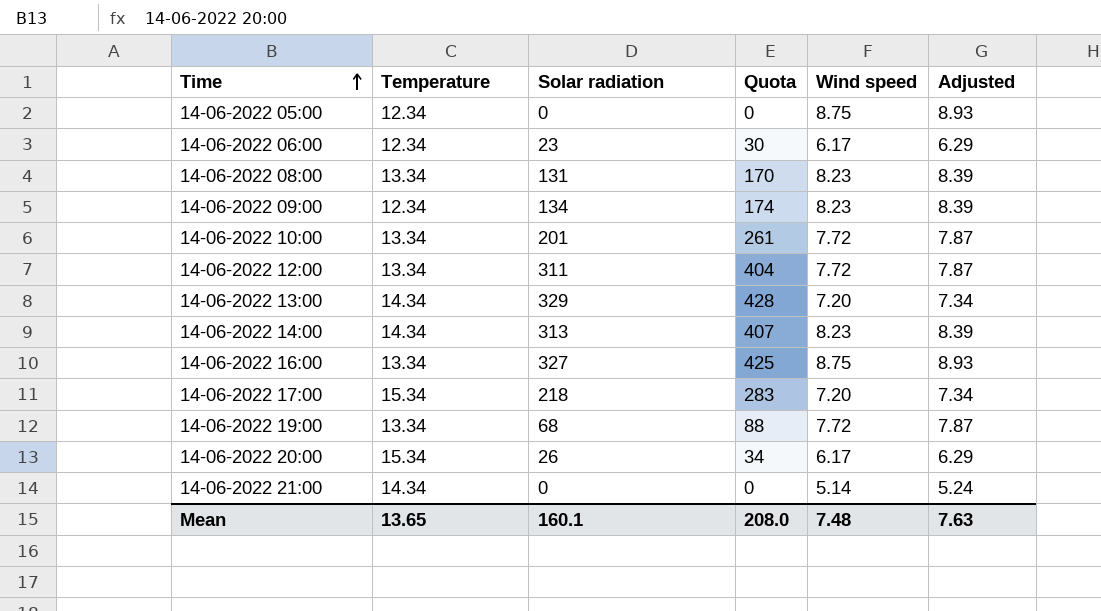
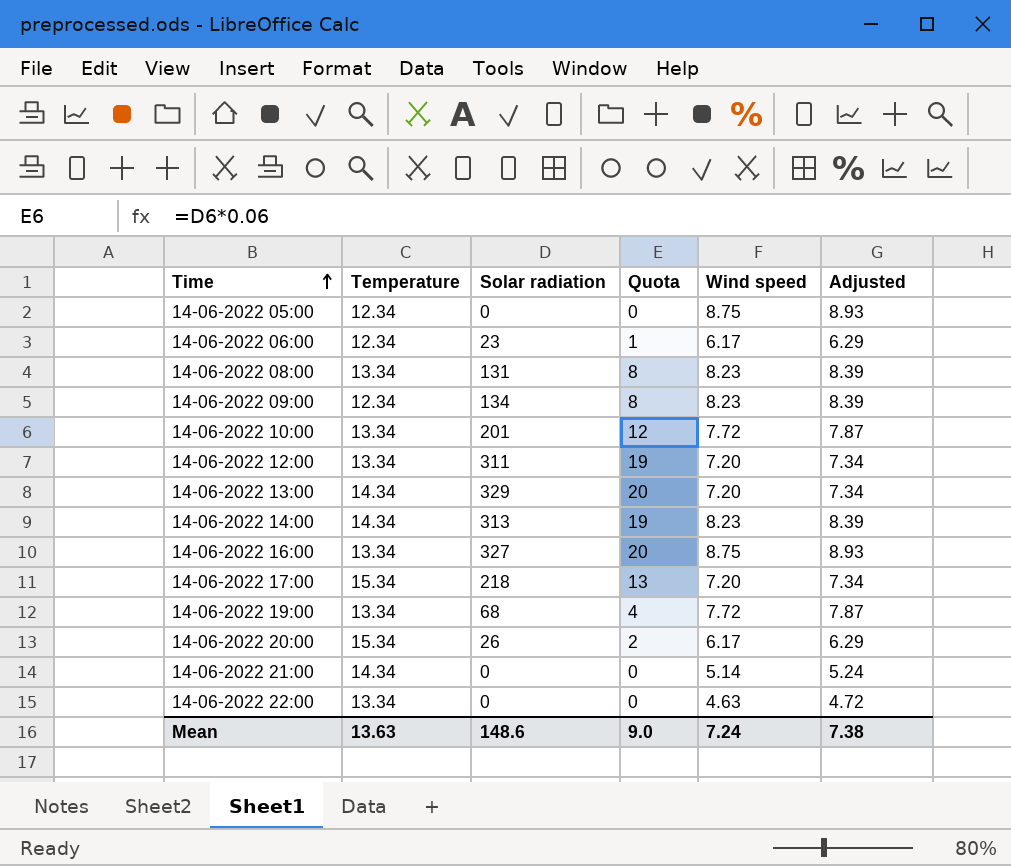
column Quota | formula: [Solar radiation] * 1.3 -> [Solar radiation] * 0.06
14-06-2022 12:00 | Wind speed: 7.72 -> 7.20
14-06-2022 12:00 | Adjusted: 7.87 -> 7.34
row 14-06-2022 22:00: none -> 13.34 | 0 | 0 | 4.63 | 4.72
Mean | Temperature: 13.65 -> 13.63
Mean | Solar radiation: 160.1 -> 148.6
Mean | Quota: 208.0 -> 9.0
Mean | Wind speed: 7.48 -> 7.24
Mean | Adjusted: 7.63 -> 7.38

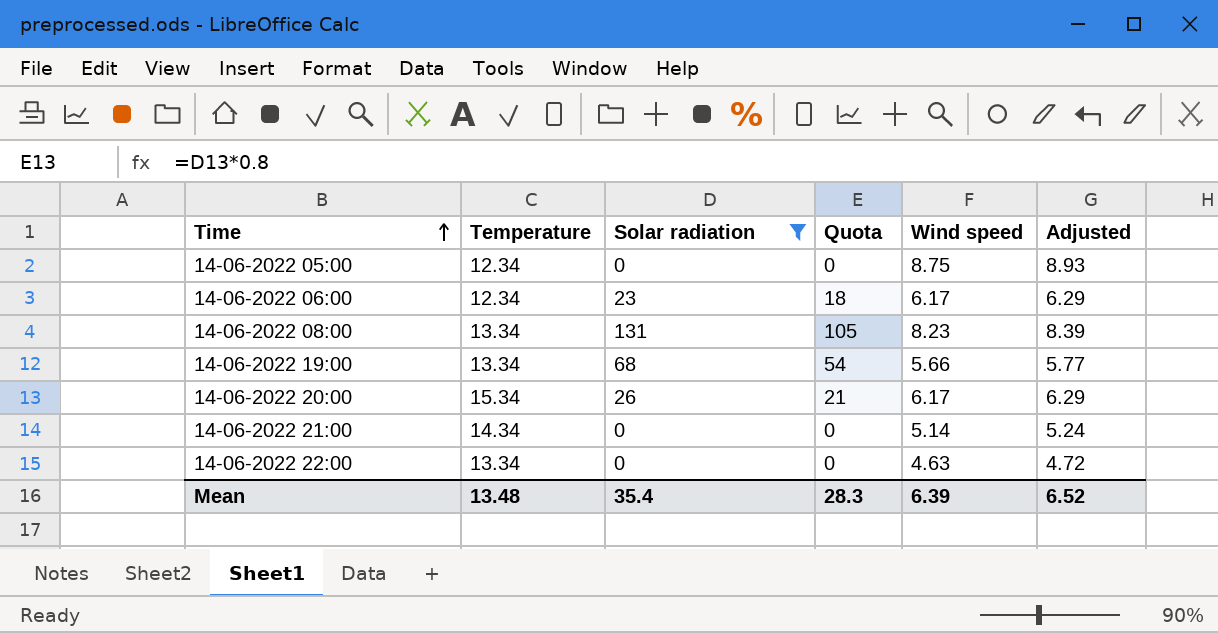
filter: none -> Solar radiation <= 131
column Quota | formula: [Solar radiation] * 0.06 -> [Solar radiation] * 0.8
14-06-2022 19:00 | Wind speed: 7.72 -> 5.66
14-06-2022 19:00 | Adjusted: 7.87 -> 5.77
Mean | Temperature: 13.63 -> 13.48
Mean | Solar radiation: 148.6 -> 35.4
Mean | Quota: 9.0 -> 28.3
Mean | Wind speed: 7.24 -> 6.39
Mean | Adjusted: 7.38 -> 6.52

